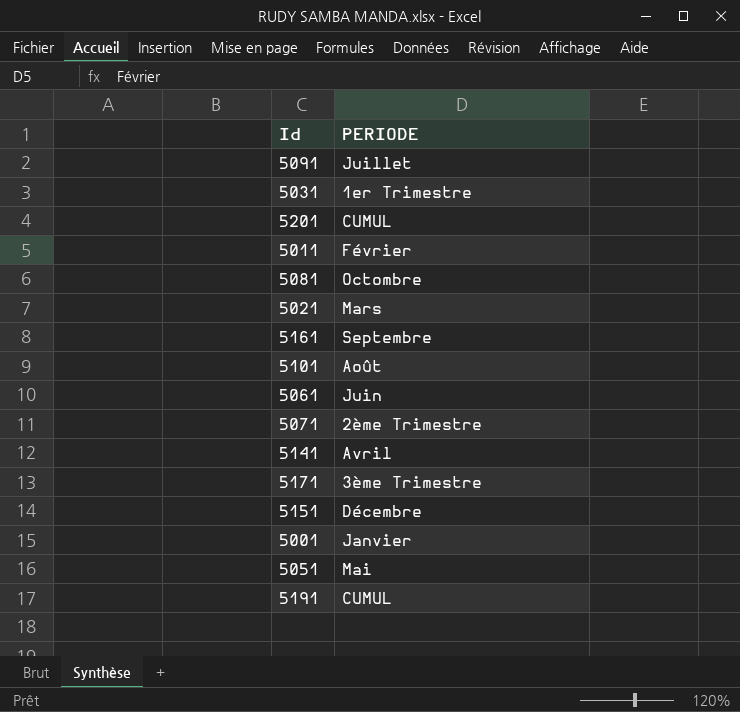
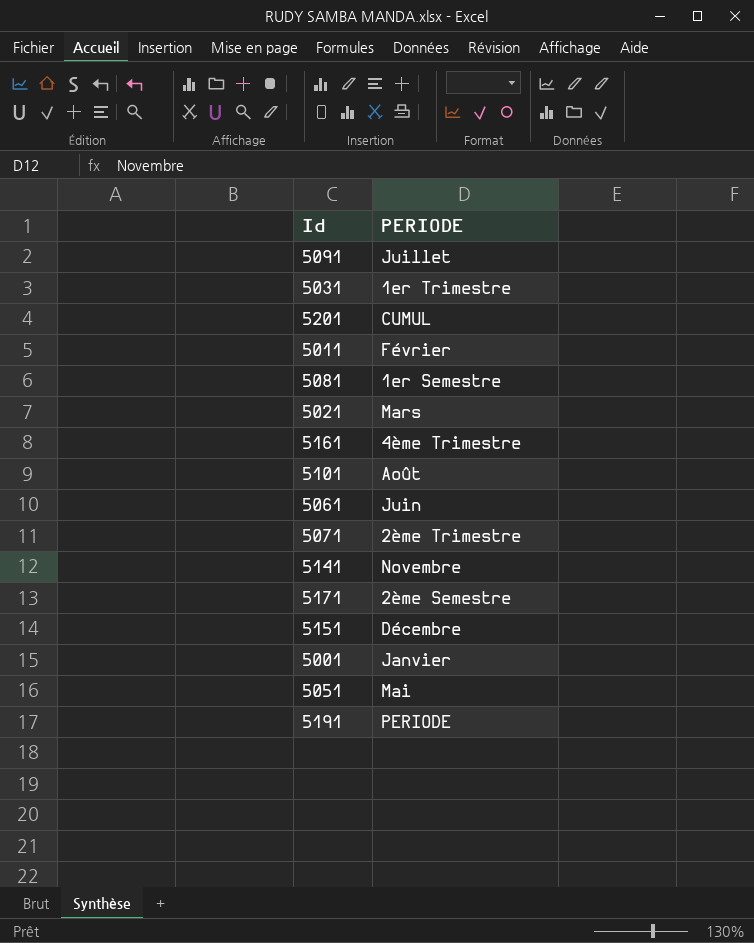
5081 | PERIODE: Octombre -> 1er Semestre
5161 | PERIODE: Septembre -> 4ème Trimestre
5141 | PERIODE: Avril -> Novembre
5171 | PERIODE: 3ème Trimestre -> 2ème Semestre
5191 | PERIODE: CUMUL -> PERIODE

